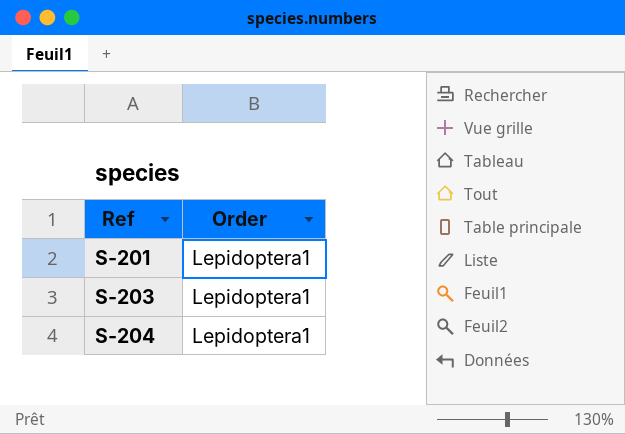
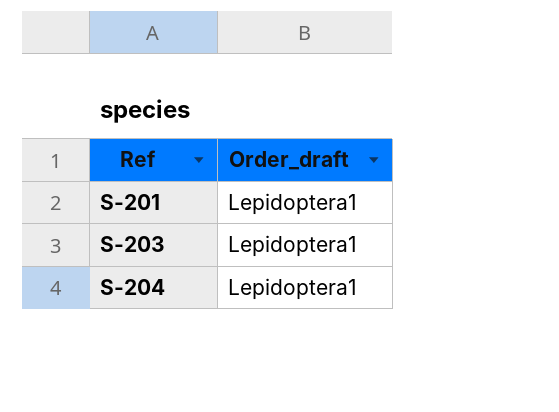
column name: Order -> Order_draft

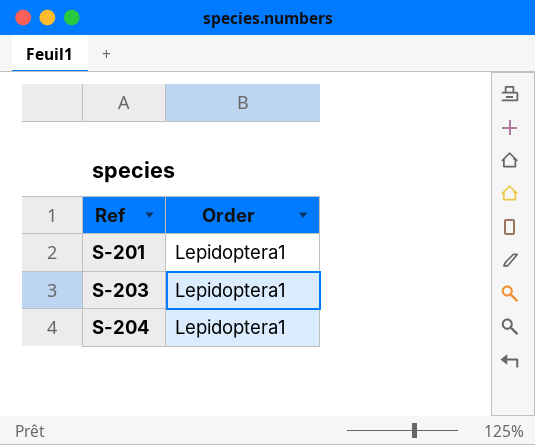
column name: Order_draft -> Order

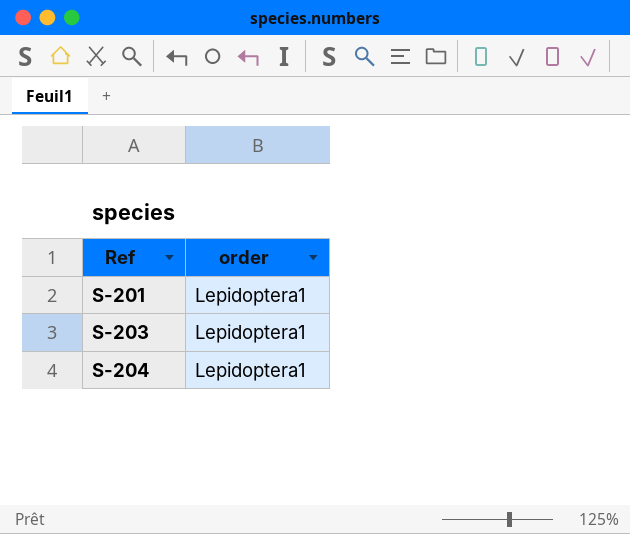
column name: Order -> order

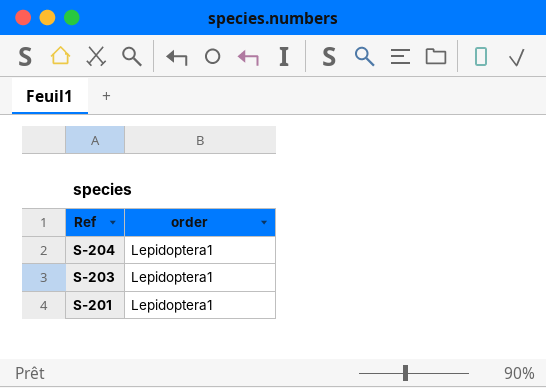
row order: Ref ascending -> Ref descending

